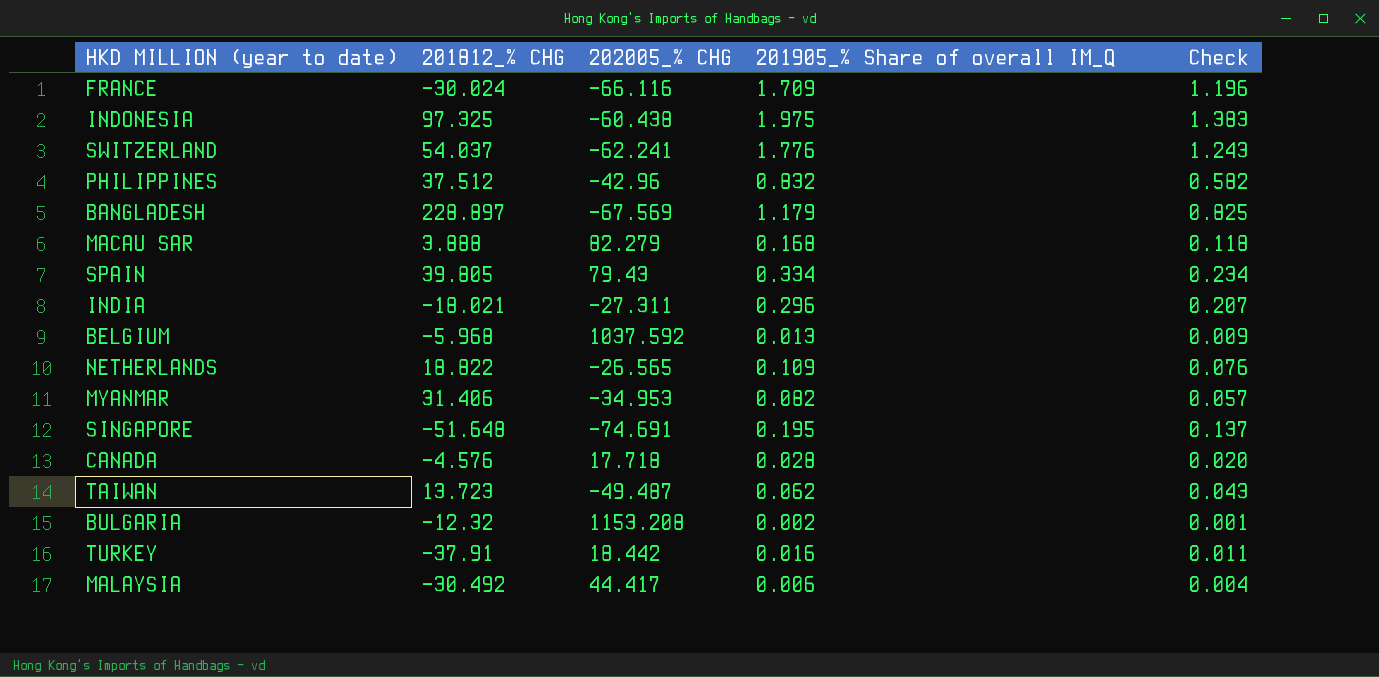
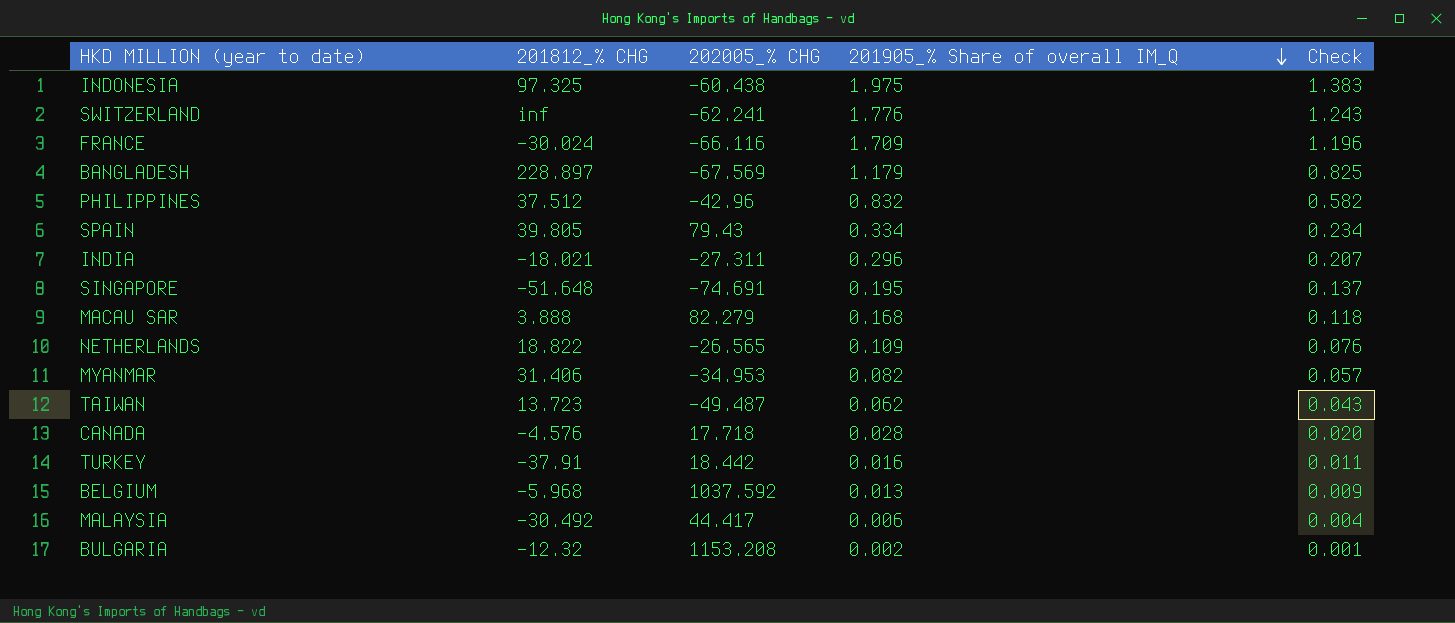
row order: none -> 201905_% Share of overall IM_Q descending
SWITZERLAND | 201812_% CHG: 54.037 -> inf

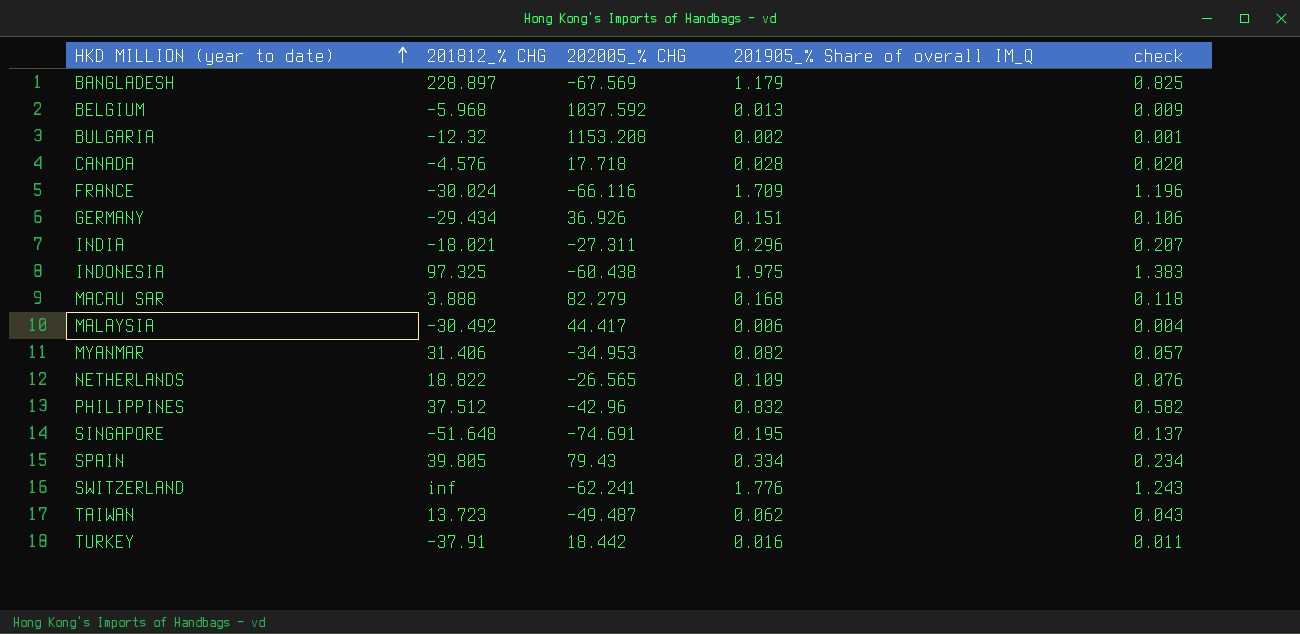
row order: 201905_% Share of overall IM_Q descending -> HKD MILLION (year to date) ascending
column name: Check -> check
row GERMANY: none -> -29.434 | 36.926 | 0.151 | 0.106

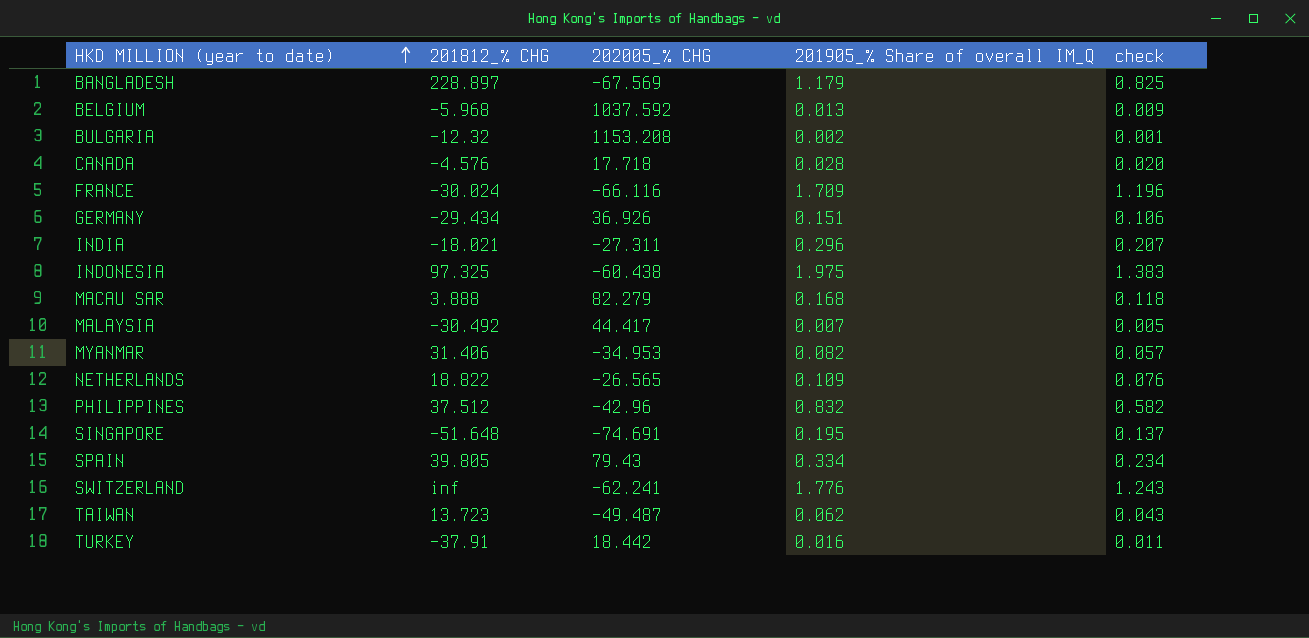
MALAYSIA | 201905_% Share of overall IM_Q: 0.006 -> 0.007
MALAYSIA | check: 0.004 -> 0.005

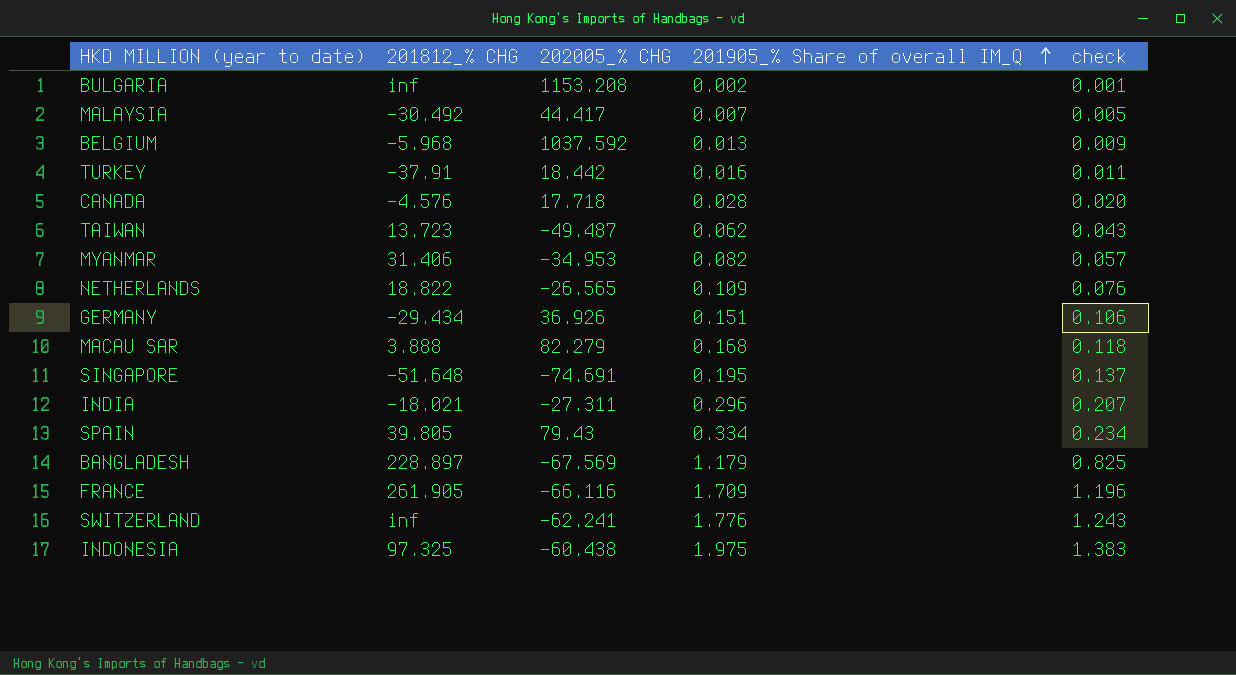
row order: HKD MILLION (year to date) ascending -> 201905_% Share of overall IM_Q ascending
row PHILIPPINES: 37.512 | -42.96 | 0.832 | 0.582 -> none
BULGARIA | 201812_% CHG: -12.32 -> inf
FRANCE | 201812_% CHG: -30.024 -> 261.905

